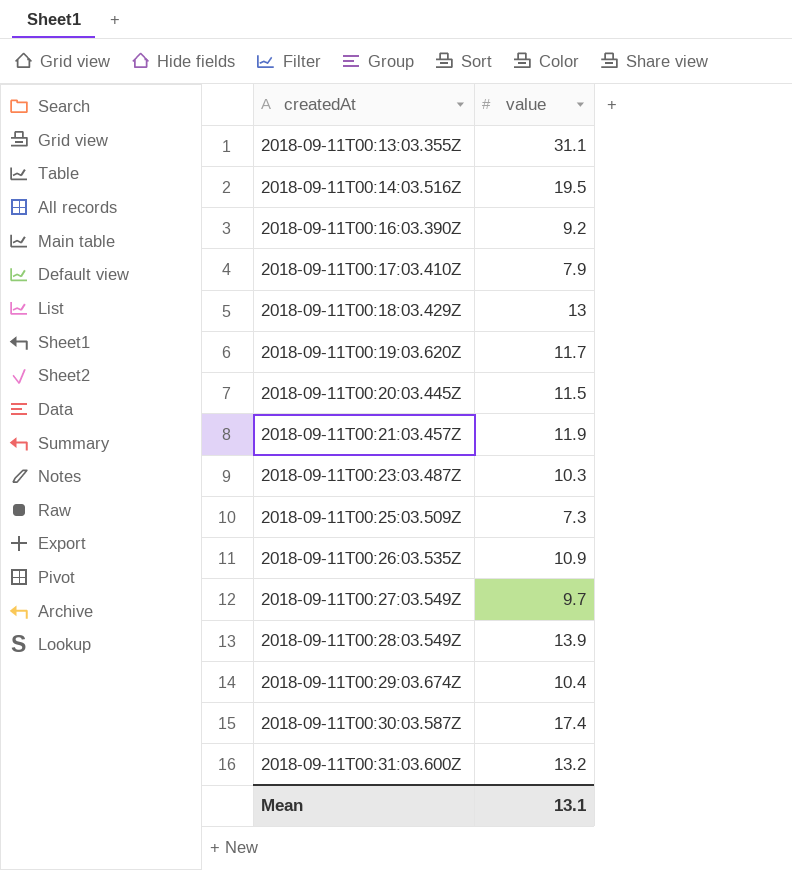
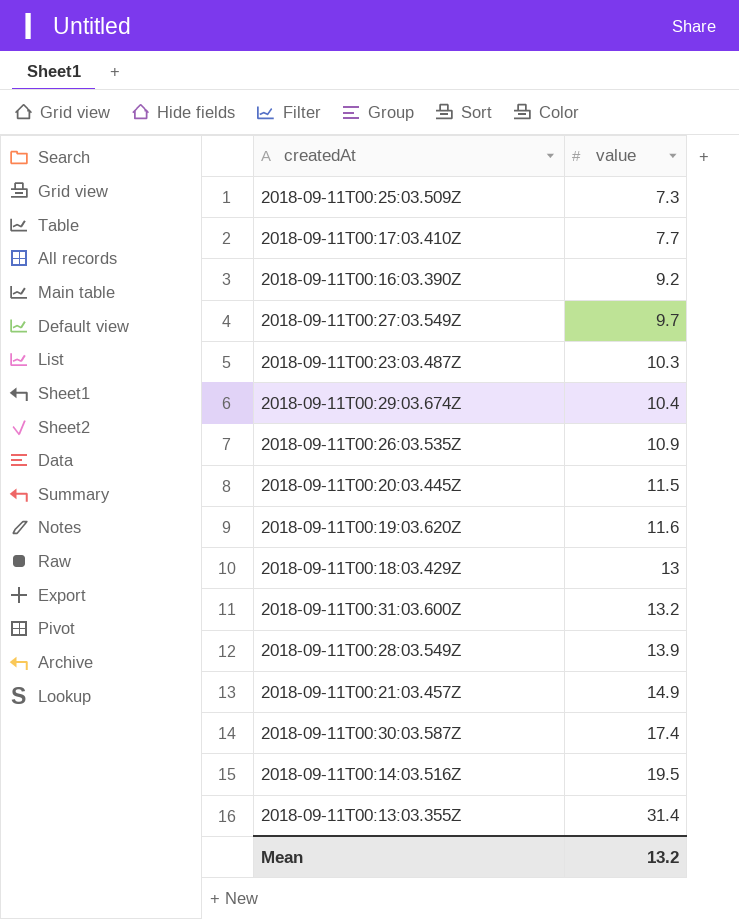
row order: createdAt ascending -> value ascending
2018-09-11T00:17:03.410Z | value: 7.9 -> 7.7
2018-09-11T00:19:03.620Z | value: 11.7 -> 11.6
2018-09-11T00:21:03.457Z | value: 11.9 -> 14.9
2018-09-11T00:13:03.355Z | value: 31.1 -> 31.4
Mean | value: 13.1 -> 13.2

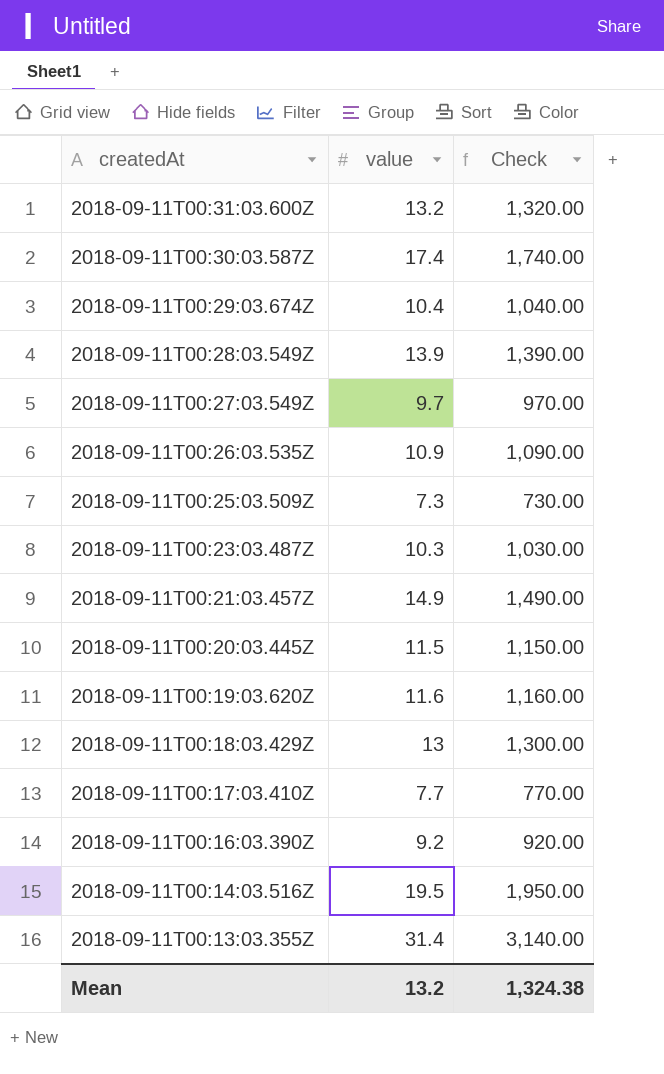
row order: value ascending -> createdAt descending
column Check | formula: none -> [value] * 100

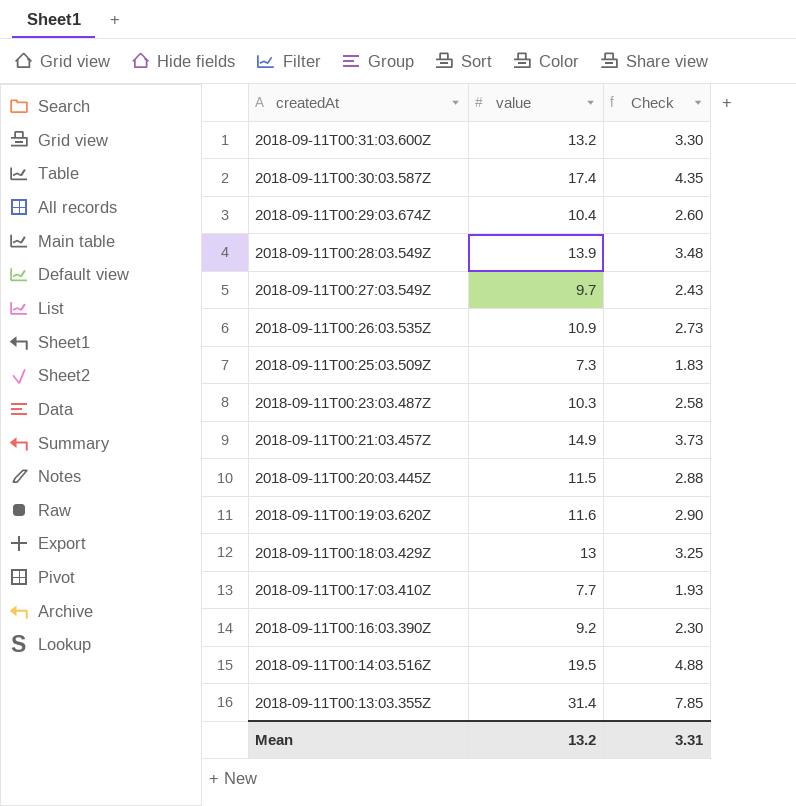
column Check | formula: [value] * 100 -> [value] * 0.25
Mean | Check: 1,324.38 -> 3.31

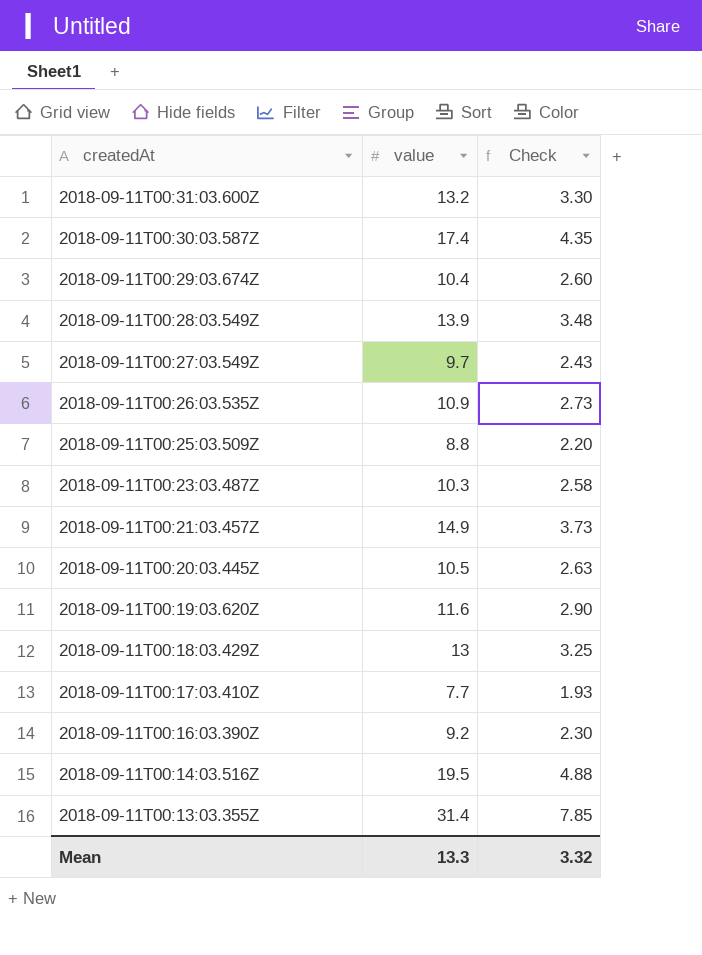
2018-09-11T00:25:03.509Z | value: 7.3 -> 8.8
2018-09-11T00:25:03.509Z | Check: 1.83 -> 2.20
2018-09-11T00:20:03.445Z | value: 11.5 -> 10.5
2018-09-11T00:20:03.445Z | Check: 2.88 -> 2.63
Mean | value: 13.2 -> 13.3
Mean | Check: 3.31 -> 3.32

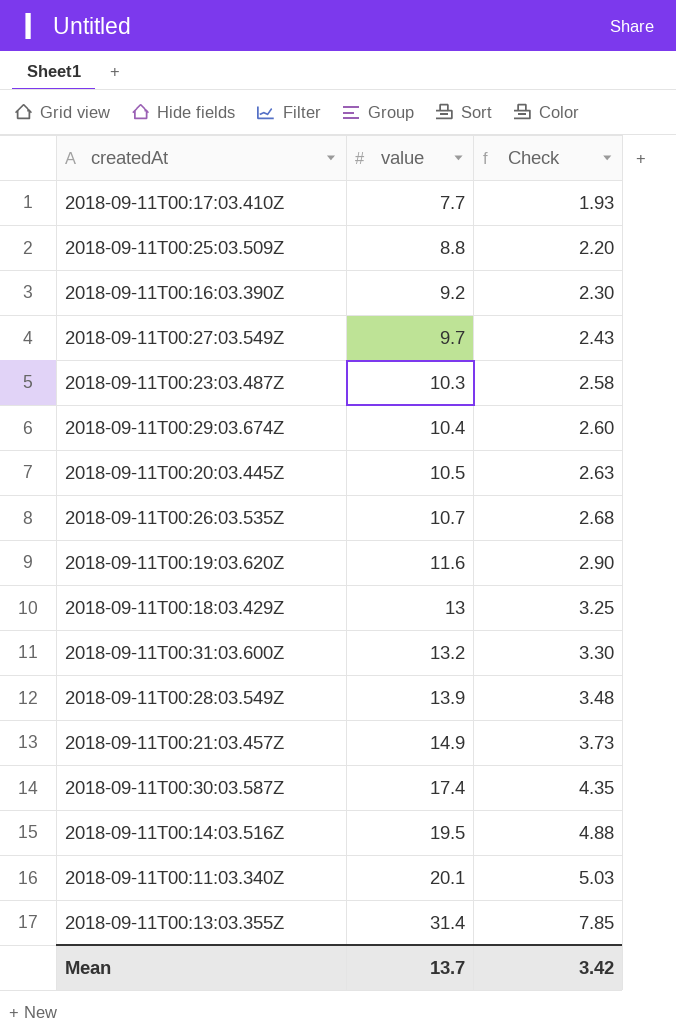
row order: createdAt descending -> value ascending
2018-09-11T00:26:03.535Z | value: 10.9 -> 10.7
2018-09-11T00:26:03.535Z | Check: 2.73 -> 2.68
row 2018-09-11T00:11:03.340Z: none -> 20.1 | 5.03
Mean | value: 13.3 -> 13.7
Mean | Check: 3.32 -> 3.42

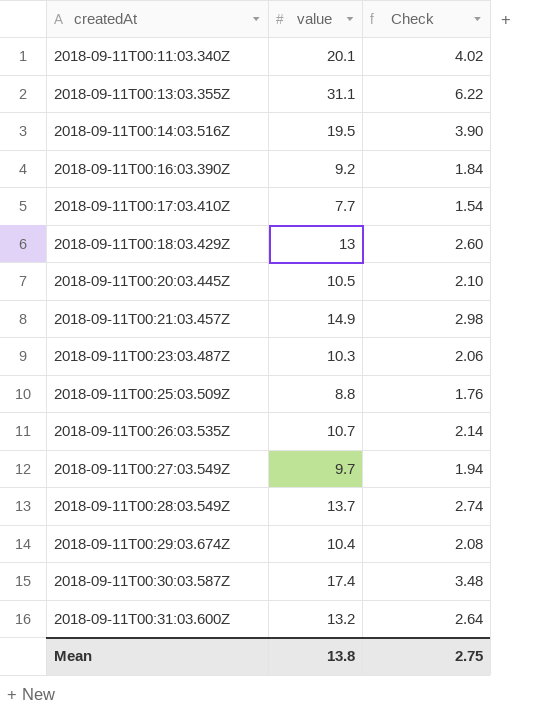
row order: value ascending -> createdAt ascending
column Check | formula: [value] * 0.25 -> [value] * 0.2
row 2018-09-11T00:19:03.620Z: 11.6 | 2.90 -> none
2018-09-11T00:13:03.355Z | value: 31.4 -> 31.1
2018-09-11T00:28:03.549Z | value: 13.9 -> 13.7
Mean | value: 13.7 -> 13.8
Mean | Check: 3.42 -> 2.75

